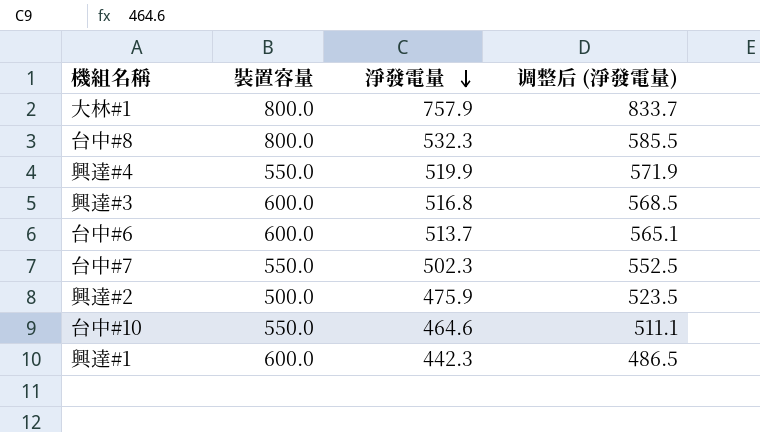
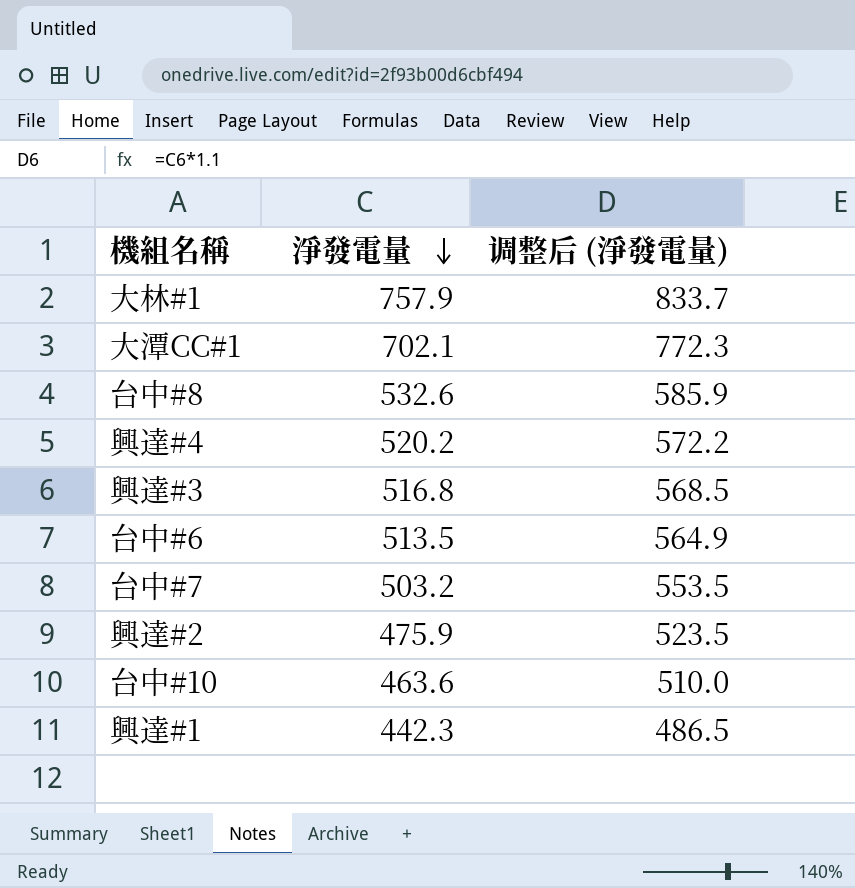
column 裝置容量 | position: 2 -> none
row 大潭CC#1: none -> 702.1 | 772.3
台中#8 | 淨發電量: 532.3 -> 532.6
台中#8 | 调整后 (淨發電量): 585.5 -> 585.9
興達#4 | 淨發電量: 519.9 -> 520.2
興達#4 | 调整后 (淨發電量): 571.9 -> 572.2
台中#6 | 淨發電量: 513.7 -> 513.5
台中#6 | 调整后 (淨發電量): 565.1 -> 564.9
台中#7 | 淨發電量: 502.3 -> 503.2
台中#7 | 调整后 (淨發電量): 552.5 -> 553.5
台中#10 | 淨發電量: 464.6 -> 463.6
台中#10 | 调整后 (淨發電量): 511.1 -> 510.0

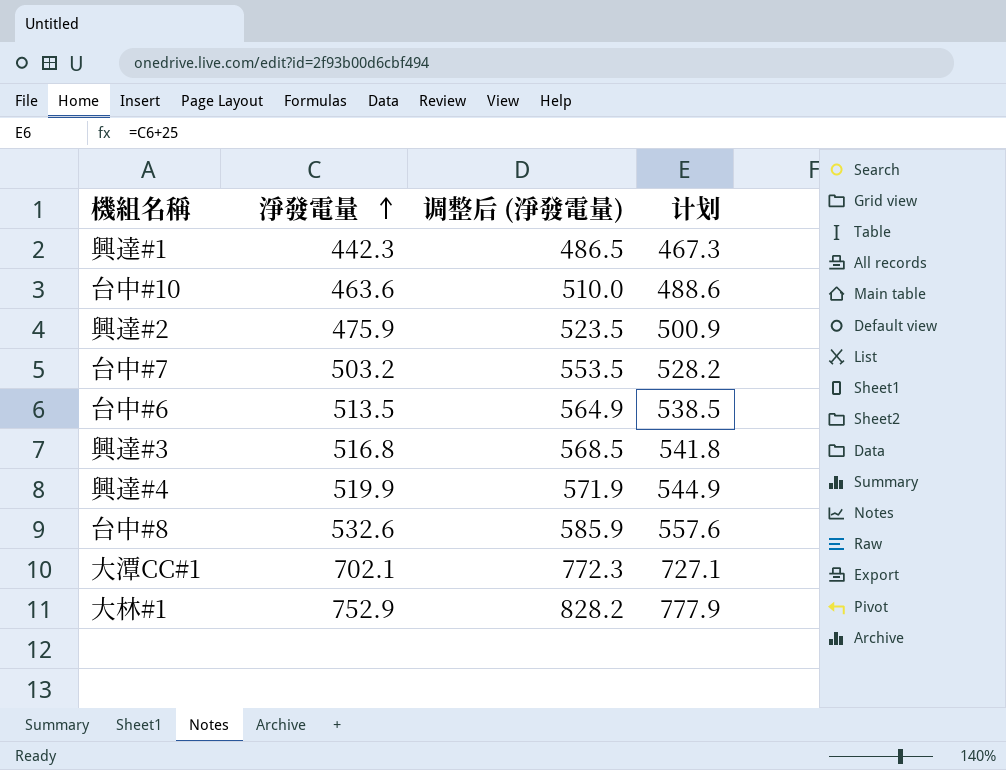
row order: 淨發電量 descending -> 淨發電量 ascending
column 计划 | formula: none -> [淨發電量] + 25
興達#4 | 淨發電量: 520.2 -> 519.9
興達#4 | 调整后 (淨發電量): 572.2 -> 571.9
大林#1 | 淨發電量: 757.9 -> 752.9
大林#1 | 调整后 (淨發電量): 833.7 -> 828.2

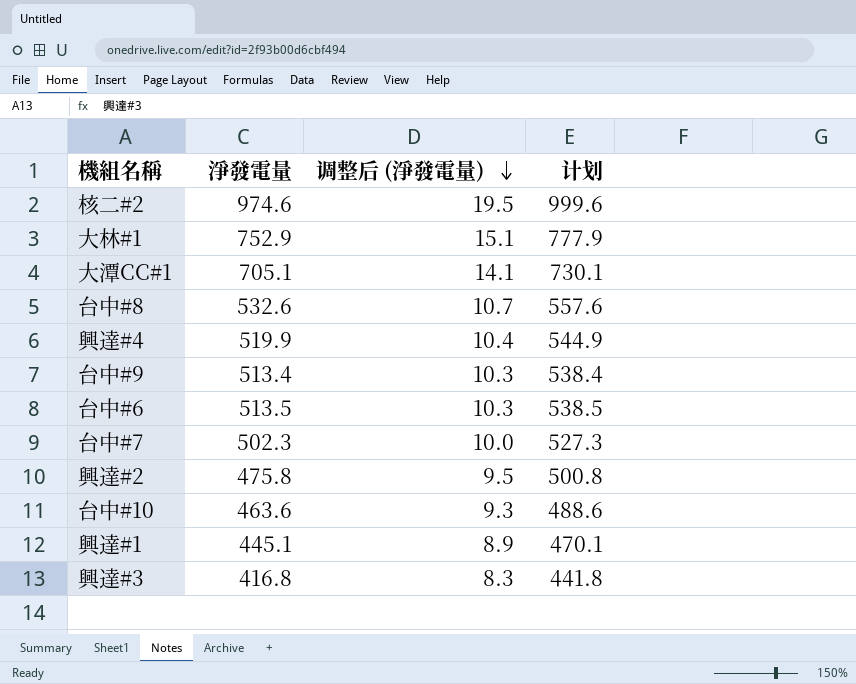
row order: 淨發電量 ascending -> 调整后 (淨發電量) descending
column 调整后 (淨發電量) | formula: [淨發電量] * 1.1 -> [淨發電量] * 0.02
row 核二#2: none -> 974.6 | 19.5 | 999.6
大潭CC#1 | 淨發電量: 702.1 -> 705.1
大潭CC#1 | 计划: 727.1 -> 730.1
row 台中#9: none -> 513.4 | 10.3 | 538.4
台中#7 | 淨發電量: 503.2 -> 502.3
台中#7 | 计划: 528.2 -> 527.3
興達#2 | 淨發電量: 475.9 -> 475.8
興達#2 | 计划: 500.9 -> 500.8
興達#1 | 淨發電量: 442.3 -> 445.1
興達#1 | 计划: 467.3 -> 470.1
興達#3 | 淨發電量: 516.8 -> 416.8
興達#3 | 计划: 541.8 -> 441.8

